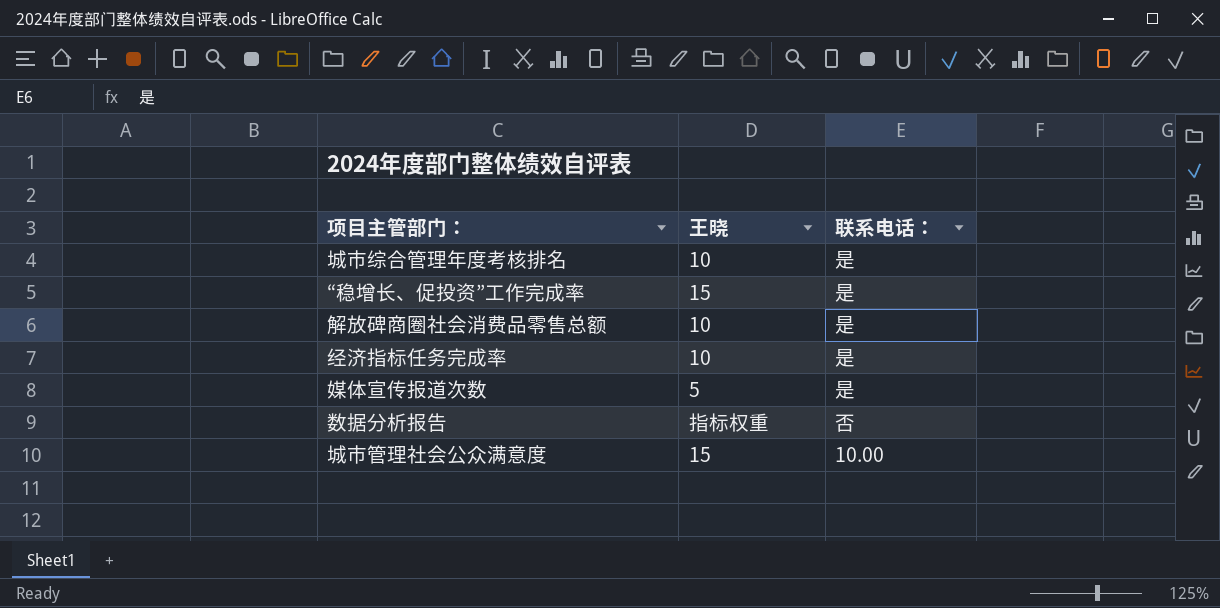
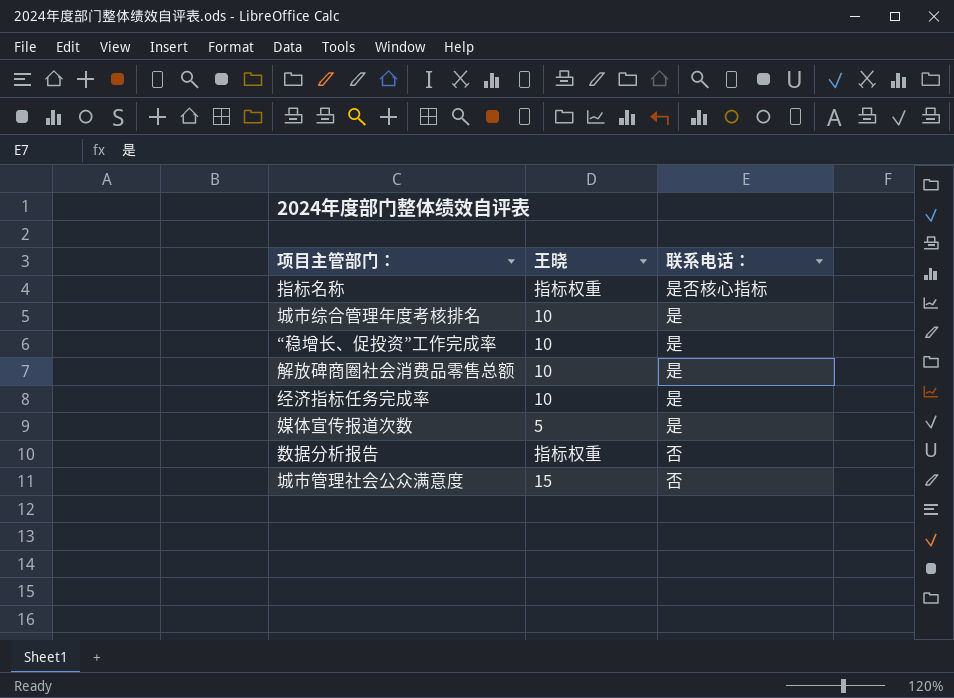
row 指标名称: none -> 指标权重 | 是否核心指标
“稳增长、促投资”工作完成率 | 王晓: 15 -> 10
城市管理社会公众满意度 | 联系电话：: 10.00 -> 否

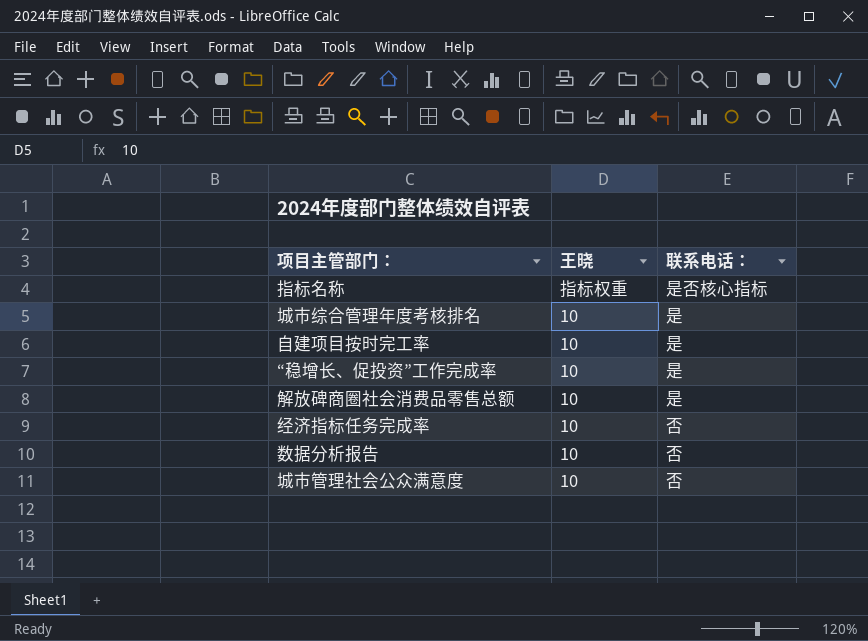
row 媒体宣传报道次数: 5 | 是 -> none
row 自建项目按时完工率: none -> 10 | 是
经济指标任务完成率 | 联系电话：: 是 -> 否
数据分析报告 | 王晓: 指标权重 -> 10
城市管理社会公众满意度 | 王晓: 15 -> 10

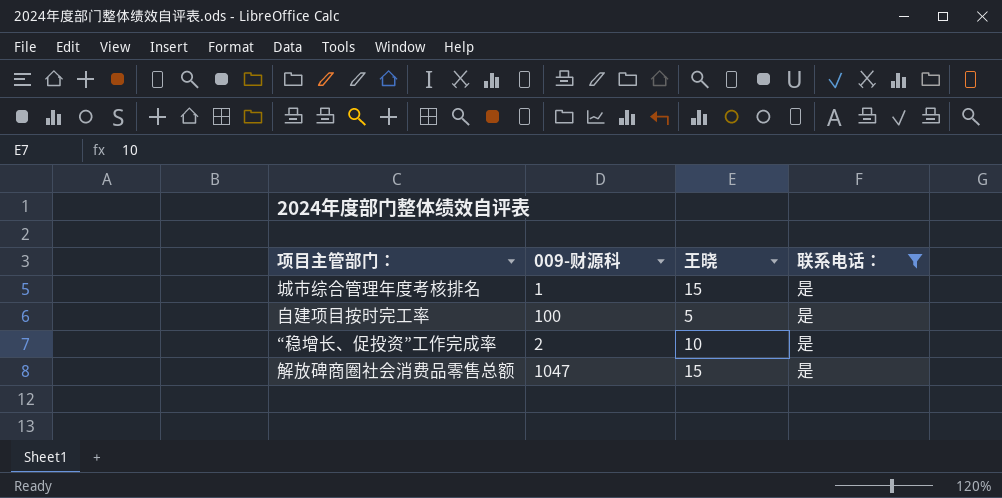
filter: none -> 联系电话： = 是
column 009-财源科 | position: none -> 2
城市综合管理年度考核排名 | 王晓: 10 -> 15
自建项目按时完工率 | 王晓: 10 -> 5
解放碑商圈社会消费品零售总额 | 王晓: 10 -> 15

